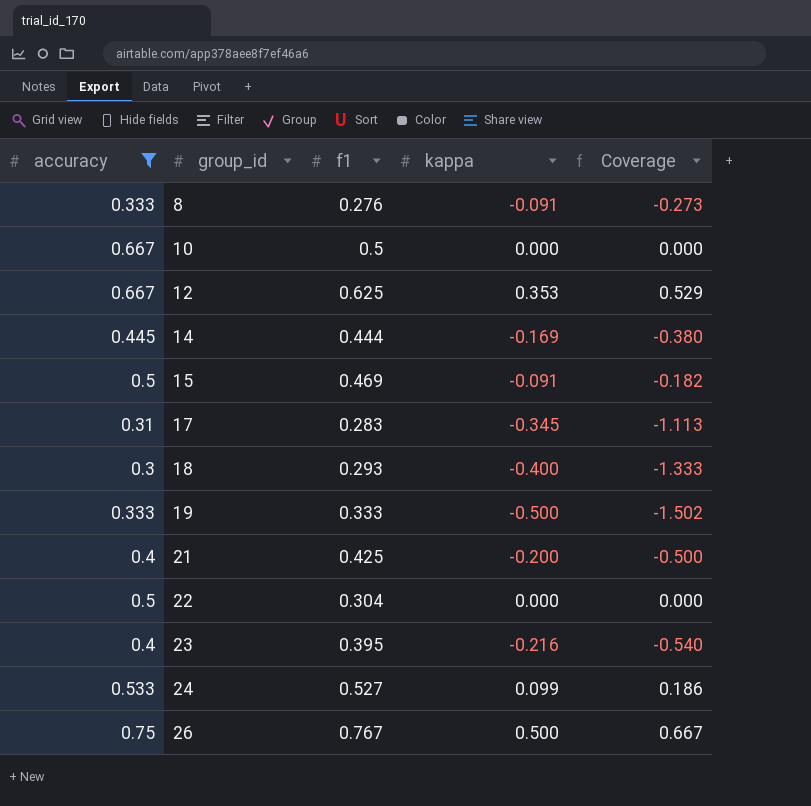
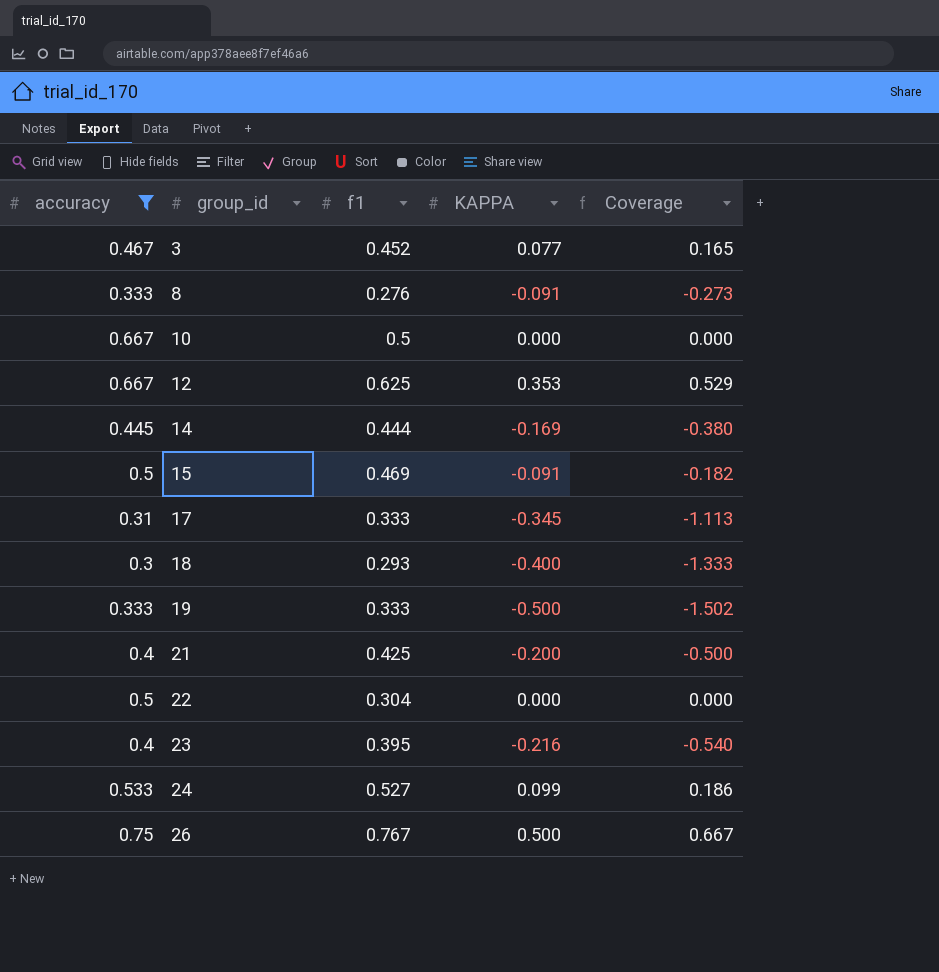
column name: kappa -> KAPPA
row 3: none -> 0.467 | 0.452 | 0.077 | 0.165
17 | f1: 0.283 -> 0.333

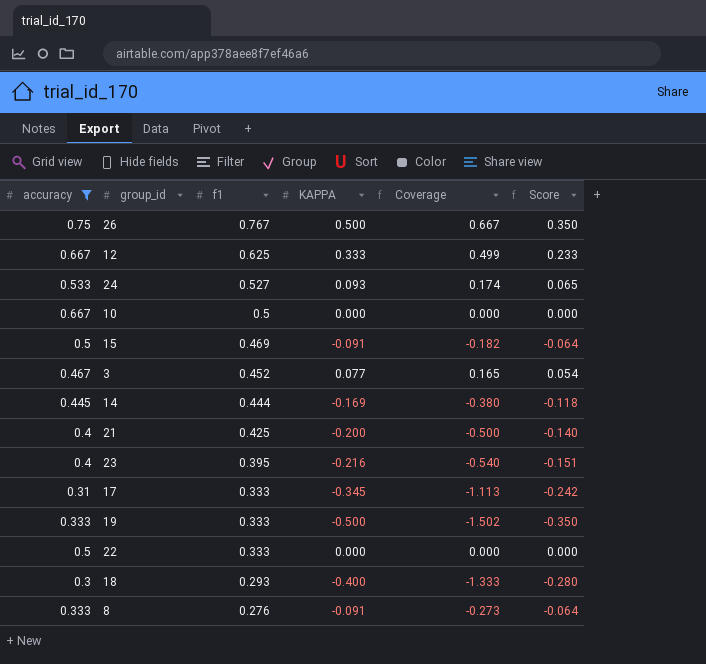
row order: group_id ascending -> f1 descending
column Score | formula: none -> [KAPPA] * 0.7
12 | KAPPA: 0.353 -> 0.333
12 | Coverage: 0.529 -> 0.499
24 | KAPPA: 0.099 -> 0.093
24 | Coverage: 0.186 -> 0.174
22 | f1: 0.304 -> 0.333

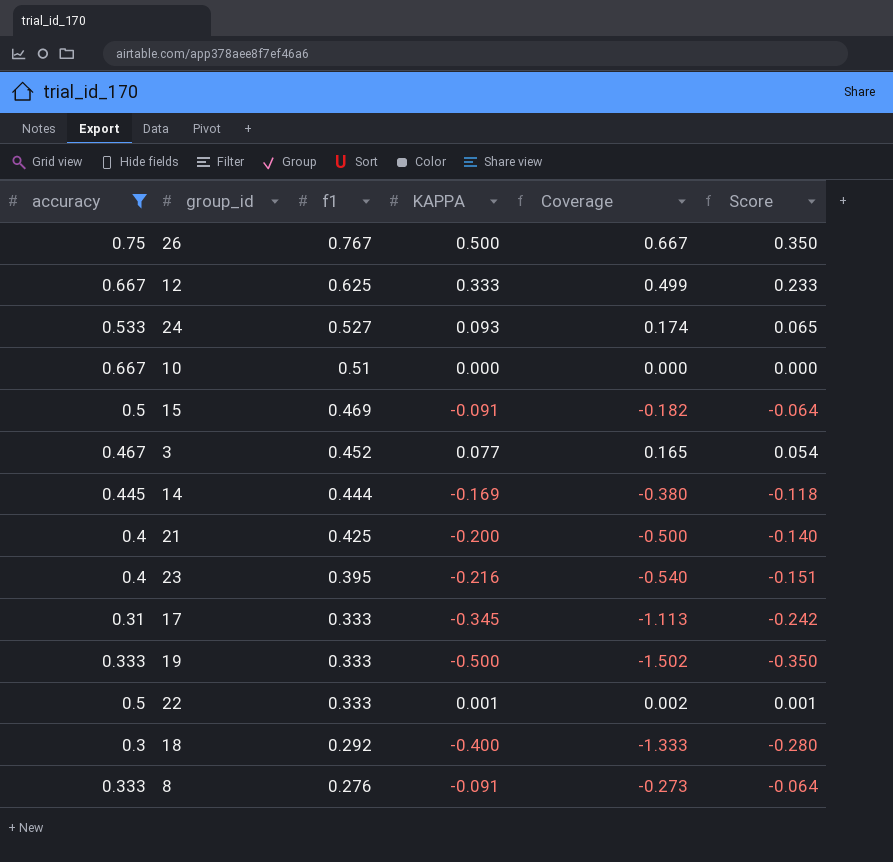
10 | f1: 0.5 -> 0.51
22 | KAPPA: 0.000 -> 0.001
22 | Coverage: 0.000 -> 0.002
22 | Score: 0.000 -> 0.001
18 | f1: 0.293 -> 0.292

